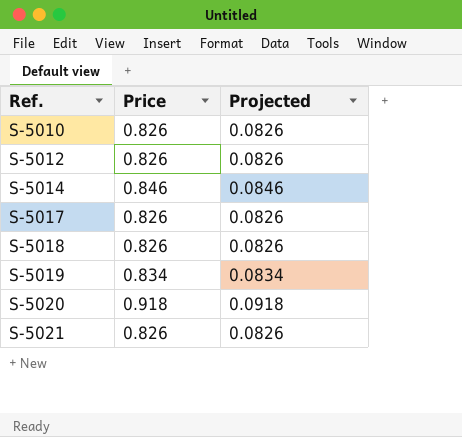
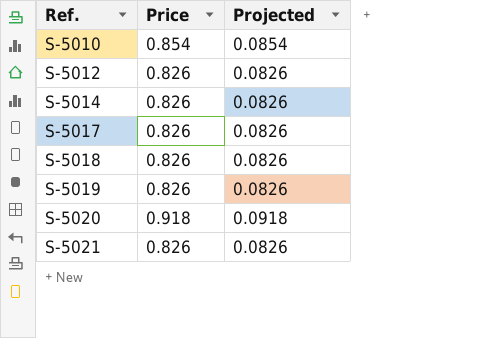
S-5010 | Price: 0.826 -> 0.854
S-5010 | Projected: 0.0826 -> 0.0854
S-5014 | Price: 0.846 -> 0.826
S-5014 | Projected: 0.0846 -> 0.0826
S-5019 | Price: 0.834 -> 0.826
S-5019 | Projected: 0.0834 -> 0.0826

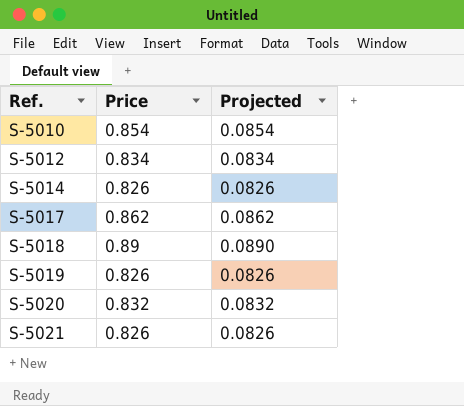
S-5012 | Price: 0.826 -> 0.834
S-5012 | Projected: 0.0826 -> 0.0834
S-5017 | Price: 0.826 -> 0.862
S-5017 | Projected: 0.0826 -> 0.0862
S-5018 | Price: 0.826 -> 0.89
S-5018 | Projected: 0.0826 -> 0.0890
S-5020 | Price: 0.918 -> 0.832
S-5020 | Projected: 0.0918 -> 0.0832

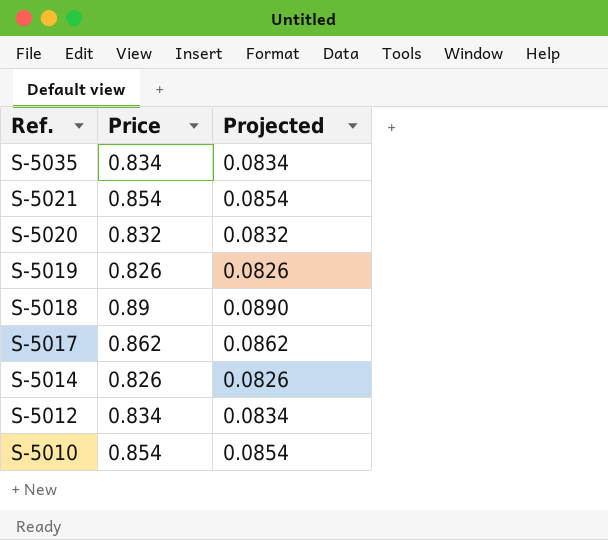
row order: Ref. ascending -> Ref. descending
row S-5035: none -> 0.834 | 0.0834
S-5021 | Price: 0.826 -> 0.854
S-5021 | Projected: 0.0826 -> 0.0854

